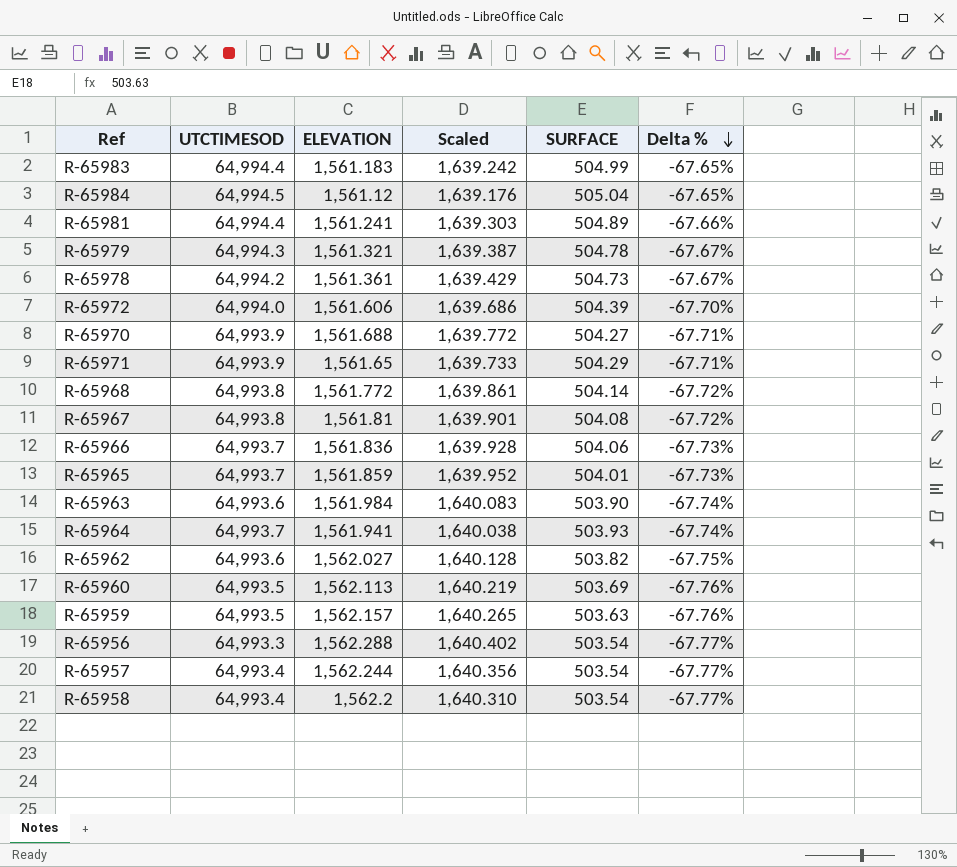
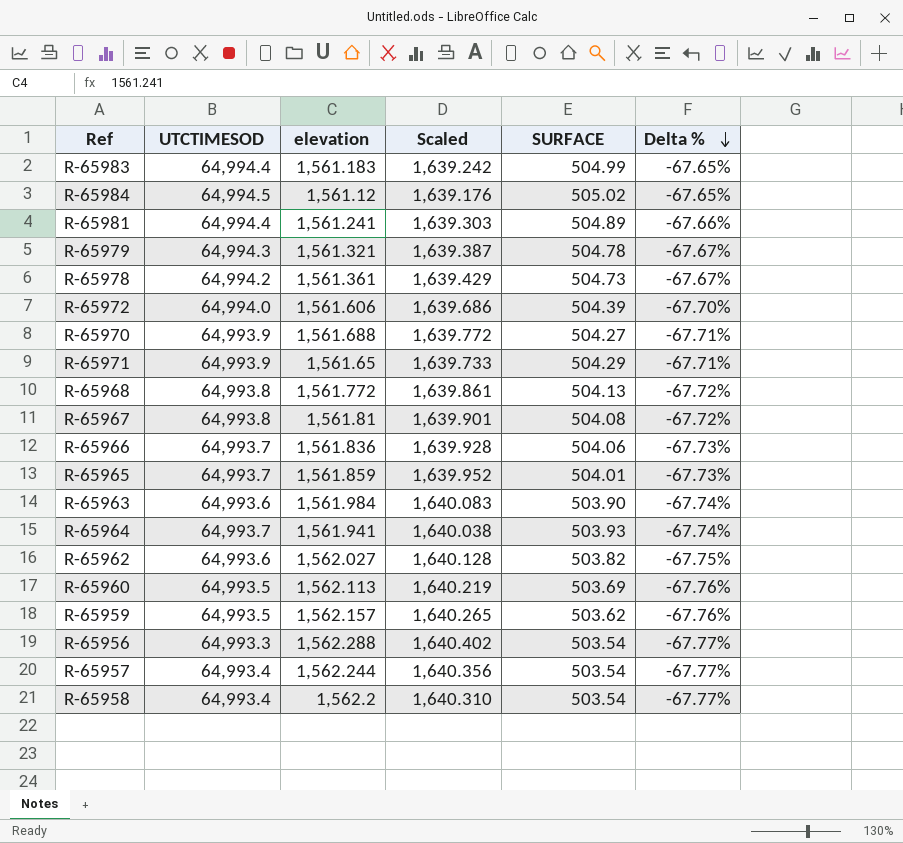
column name: ELEVATION -> elevation
R-65984 | SURFACE: 505.04 -> 505.02
R-65968 | SURFACE: 504.14 -> 504.13
R-65959 | SURFACE: 503.63 -> 503.62

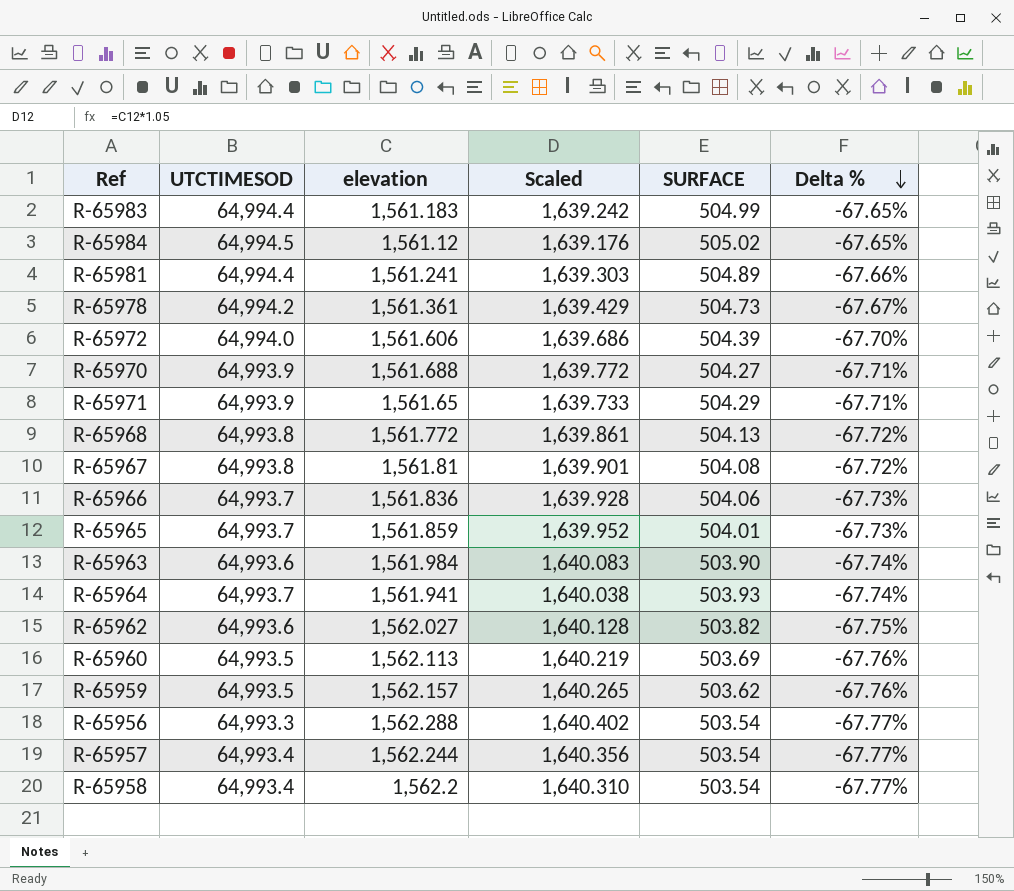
row R-65979: 64,994.3 | 1,561.321 | 1,639.387 | 504.78 | -67.67% -> none

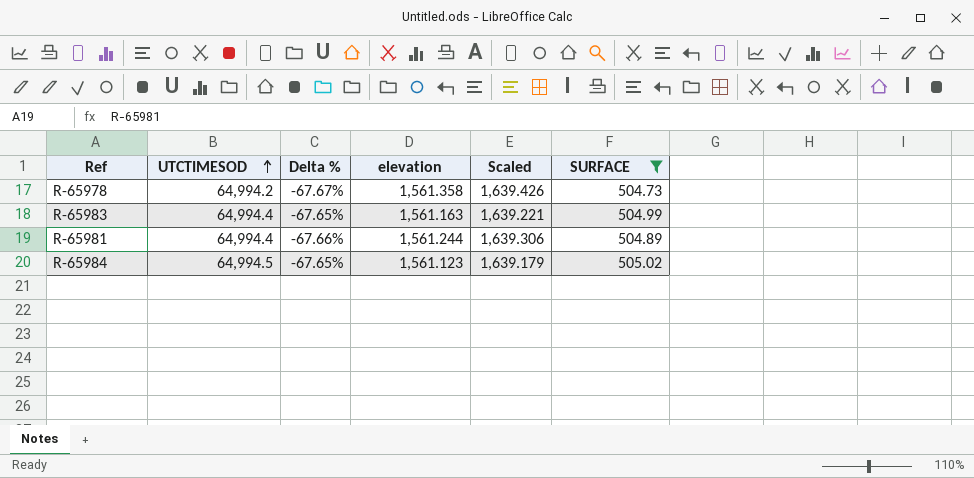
filter: none -> SURFACE >= 504.73
row order: Delta % descending -> UTCTIMESOD ascending
column Delta % | position: 6 -> 3
R-65978 | elevation: 1,561.361 -> 1,561.358
R-65978 | Scaled: 1,639.429 -> 1,639.426
R-65983 | elevation: 1,561.183 -> 1,561.163
R-65983 | Scaled: 1,639.242 -> 1,639.221
R-65981 | elevation: 1,561.241 -> 1,561.244
R-65981 | Scaled: 1,639.303 -> 1,639.306
R-65984 | elevation: 1,561.12 -> 1,561.123
R-65984 | Scaled: 1,639.176 -> 1,639.179

